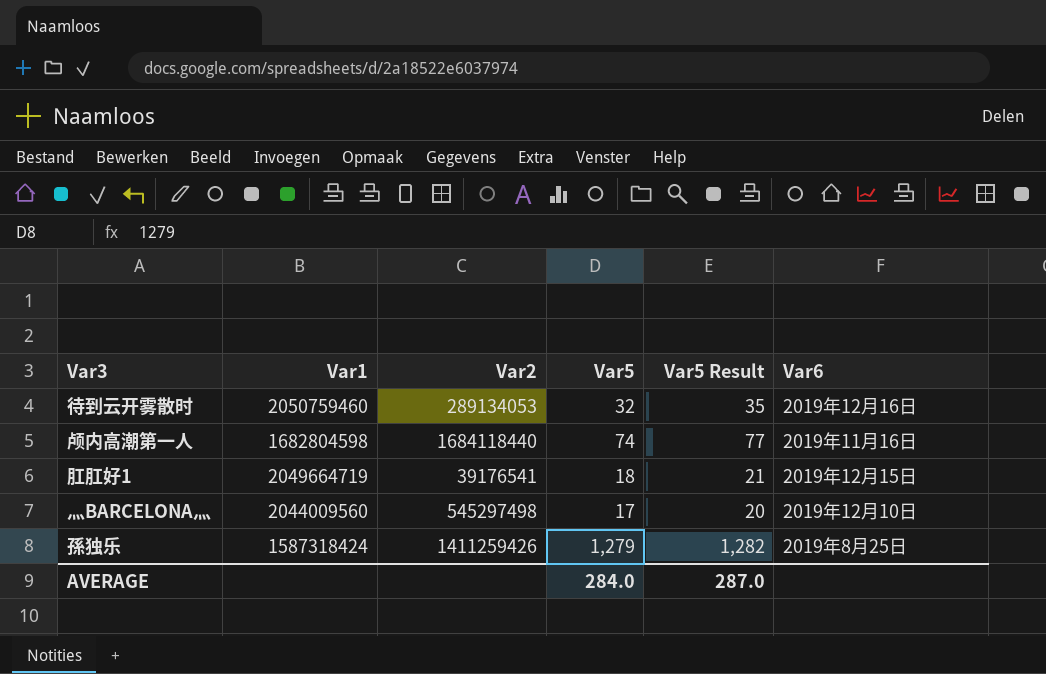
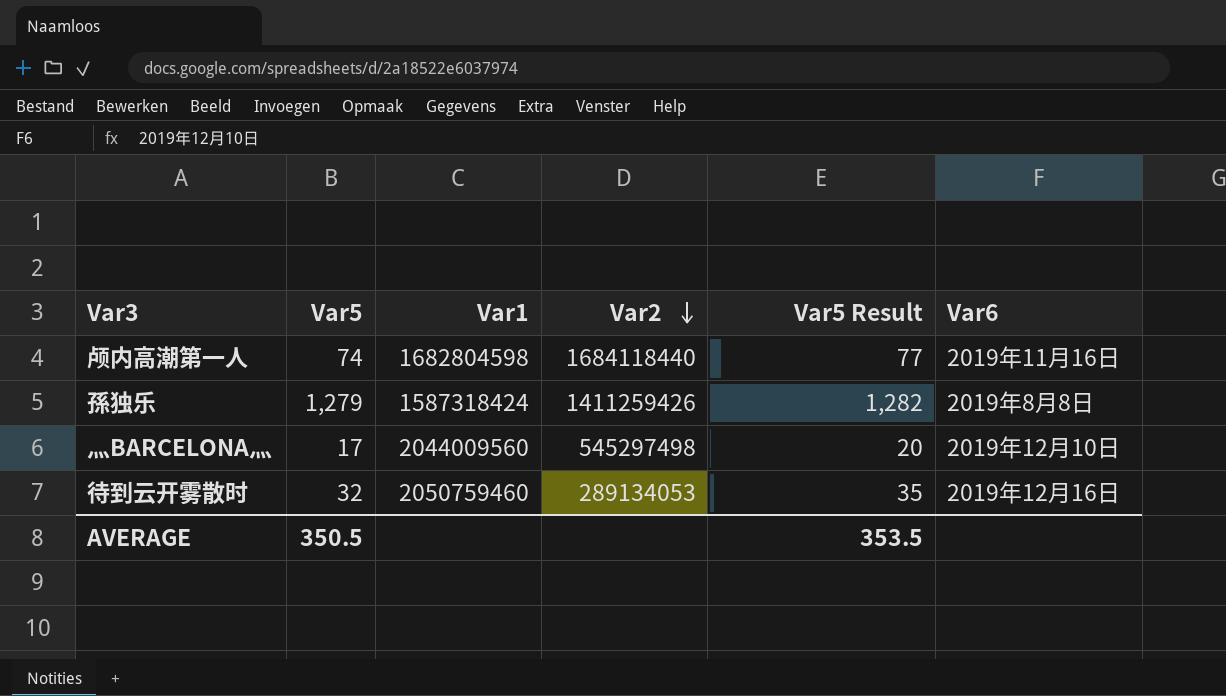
row order: none -> Var2 descending
column Var5 | position: 4 -> 2
row 肛肛好1: 2049664719 | 39176541 | 18 | 21 | 2019年12月15日 -> none
孫独乐 | Var6: 2019年8月25日 -> 2019年8月8日
AVERAGE | Var5: 284.0 -> 350.5
AVERAGE | Var5 Result: 287.0 -> 353.5

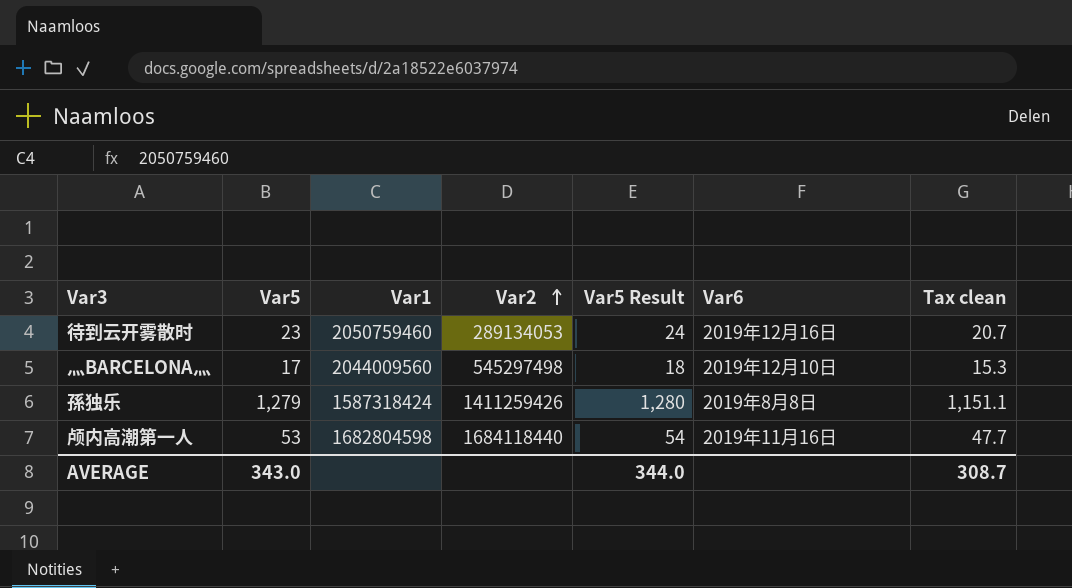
row order: Var2 descending -> Var2 ascending
column Var5 Result | formula: [Var5] + 3 -> [Var5] + 1
column Tax clean | formula: none -> [Var5] * 0.9
待到云开雾散时 | Var5: 32 -> 23
颅内高潮第一人 | Var5: 74 -> 53
AVERAGE | Var5: 350.5 -> 343.0
AVERAGE | Var5 Result: 353.5 -> 344.0

